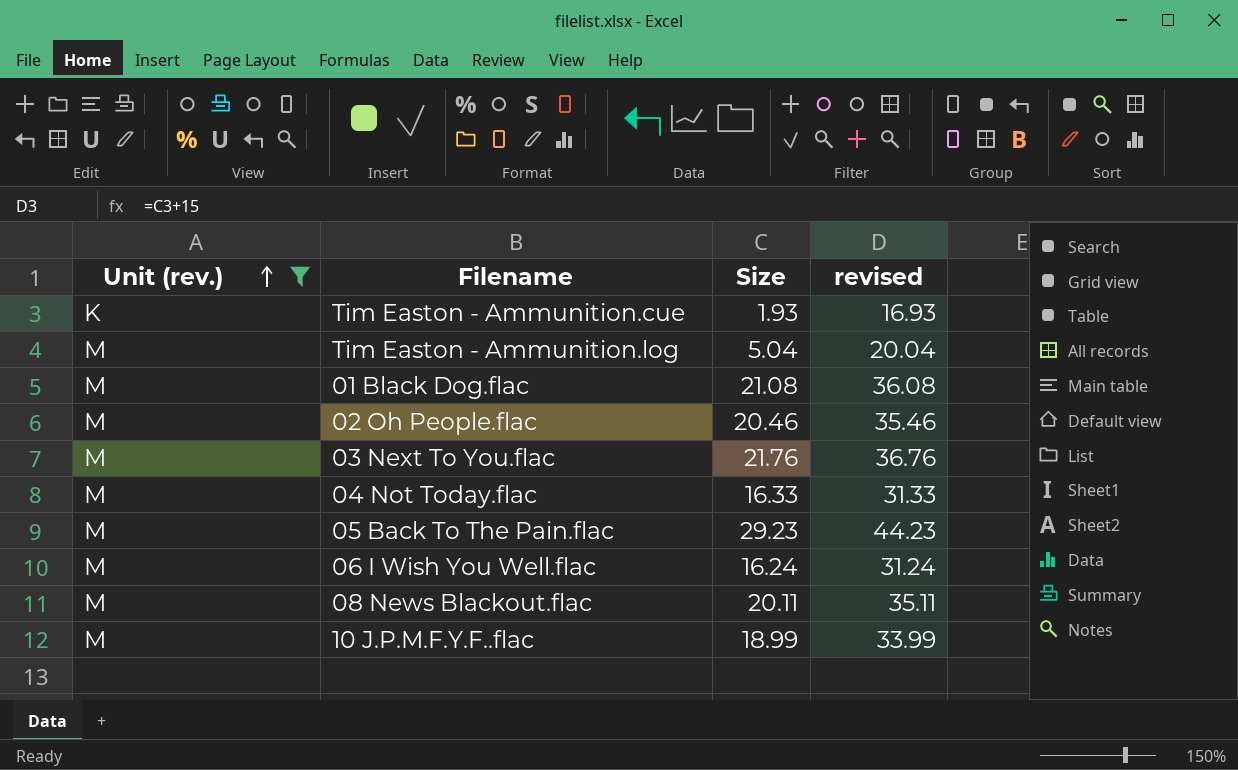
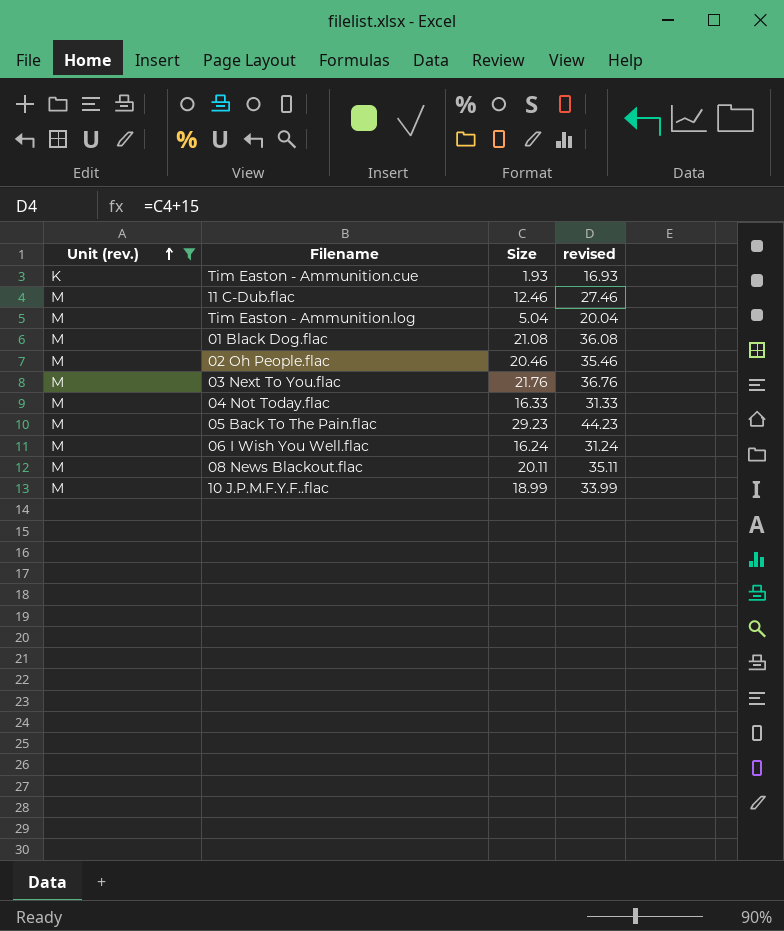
row 11 C-Dub.flac: none -> M | 12.46 | 27.46

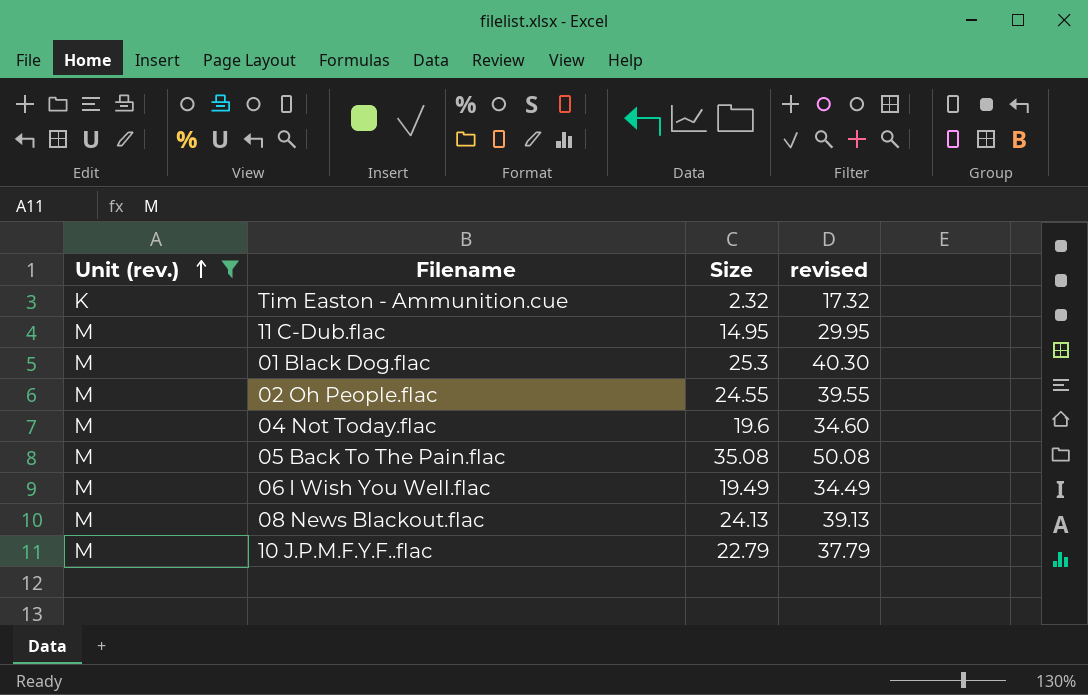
row Tim Easton - Ammunition.log: M | 5.04 | 20.04 -> none
row 03 Next To You.flac: M | 21.76 | 36.76 -> none
Tim Easton - Ammunition.cue | Size: 1.93 -> 2.32
Tim Easton - Ammunition.cue | revised: 16.93 -> 17.32
11 C-Dub.flac | Size: 12.46 -> 14.95
11 C-Dub.flac | revised: 27.46 -> 29.95
01 Black Dog.flac | Size: 21.08 -> 25.3
01 Black Dog.flac | revised: 36.08 -> 40.30
02 Oh People.flac | Size: 20.46 -> 24.55
02 Oh People.flac | revised: 35.46 -> 39.55
04 Not Today.flac | Size: 16.33 -> 19.6
04 Not Today.flac | revised: 31.33 -> 34.60
05 Back To The Pain.flac | Size: 29.23 -> 35.08
05 Back To The Pain.flac | revised: 44.23 -> 50.08
06 I Wish You Well.flac | Size: 16.24 -> 19.49
06 I Wish You Well.flac | revised: 31.24 -> 34.49
08 News Blackout.flac | Size: 20.11 -> 24.13
08 News Blackout.flac | revised: 35.11 -> 39.13
10 J.P.M.F.Y.F..flac | Size: 18.99 -> 22.79
10 J.P.M.F.Y.F..flac | revised: 33.99 -> 37.79

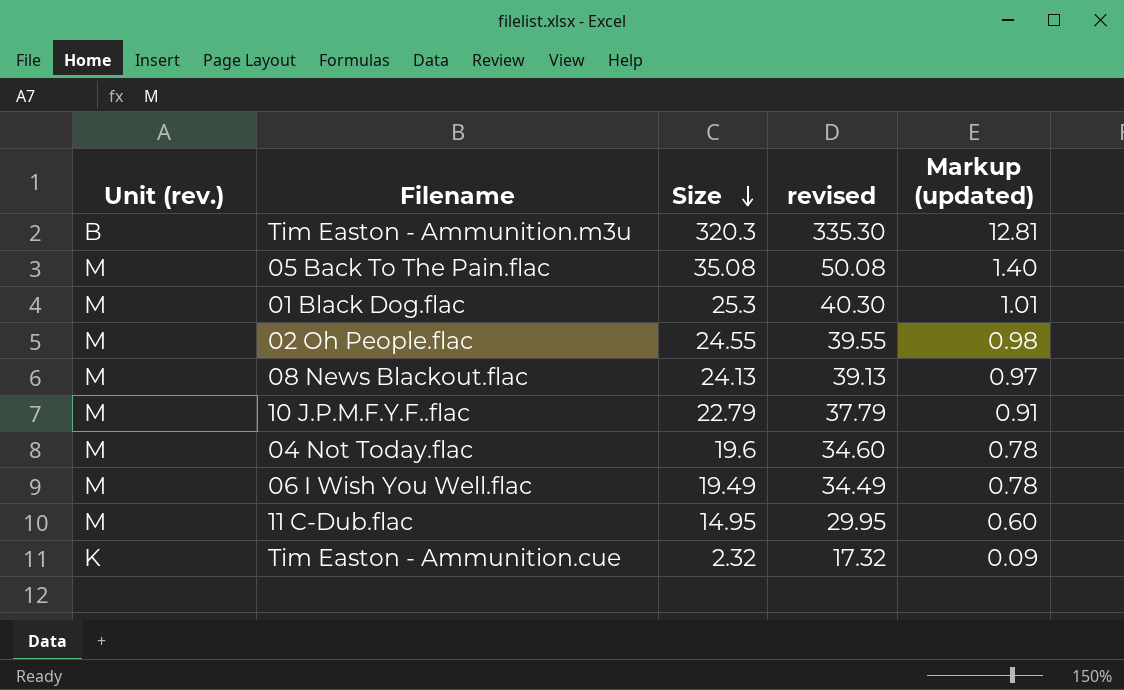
filter: Unit (rev.) != B -> none
row order: Unit (rev.) ascending -> Size descending
column Markup (updated) | formula: none -> [Size] * 0.04

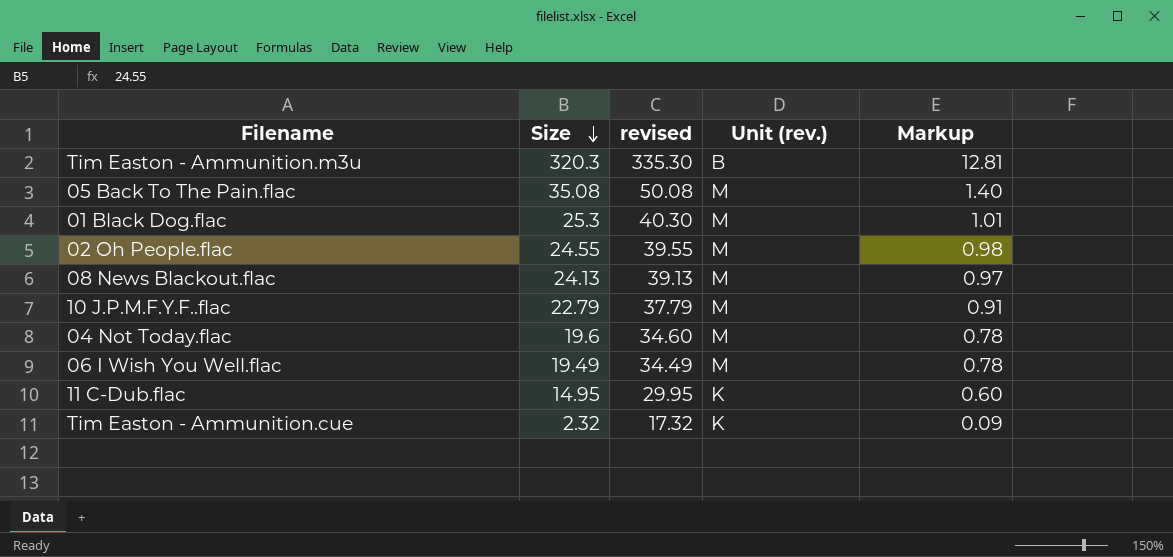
column Unit (rev.) | position: 1 -> 4
column name: Markup (updated) -> Markup
11 C-Dub.flac | Unit (rev.): M -> K

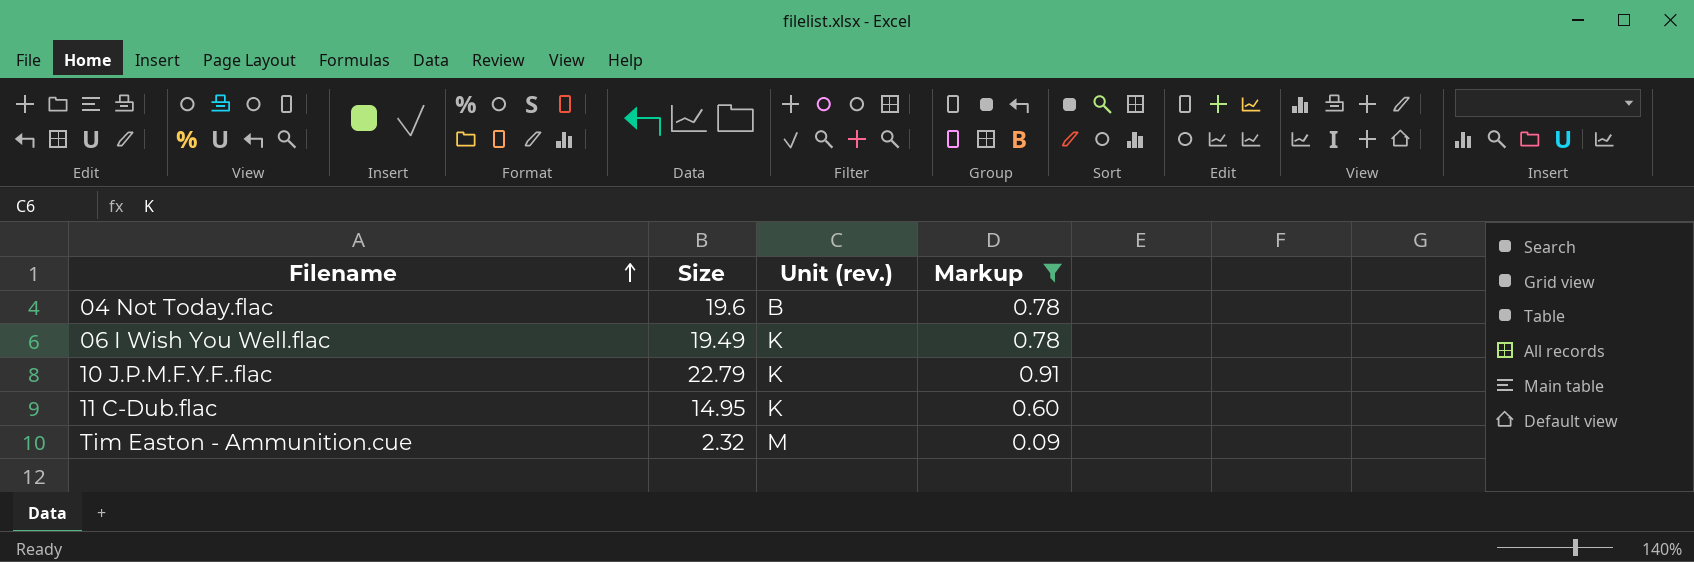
filter: none -> Markup <= 0.91
row order: Size descending -> Filename ascending
column revised | formula: [Size] + 15 -> none
04 Not Today.flac | Unit (rev.): M -> B
06 I Wish You Well.flac | Unit (rev.): M -> K
10 J.P.M.F.Y.F..flac | Unit (rev.): M -> K
Tim Easton - Ammunition.cue | Unit (rev.): K -> M

